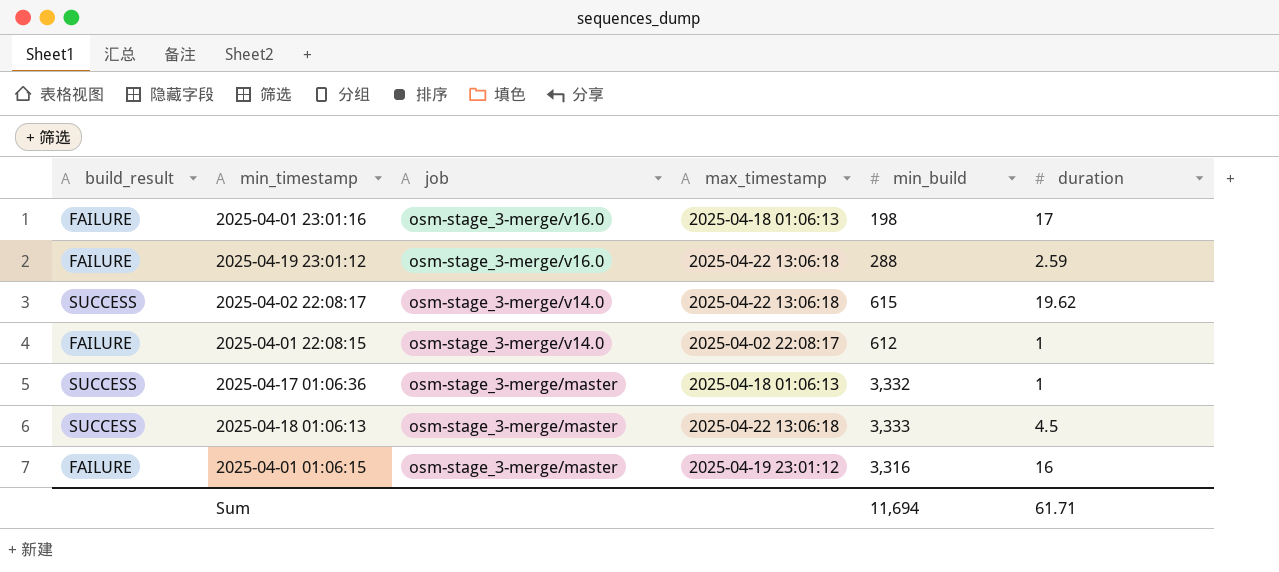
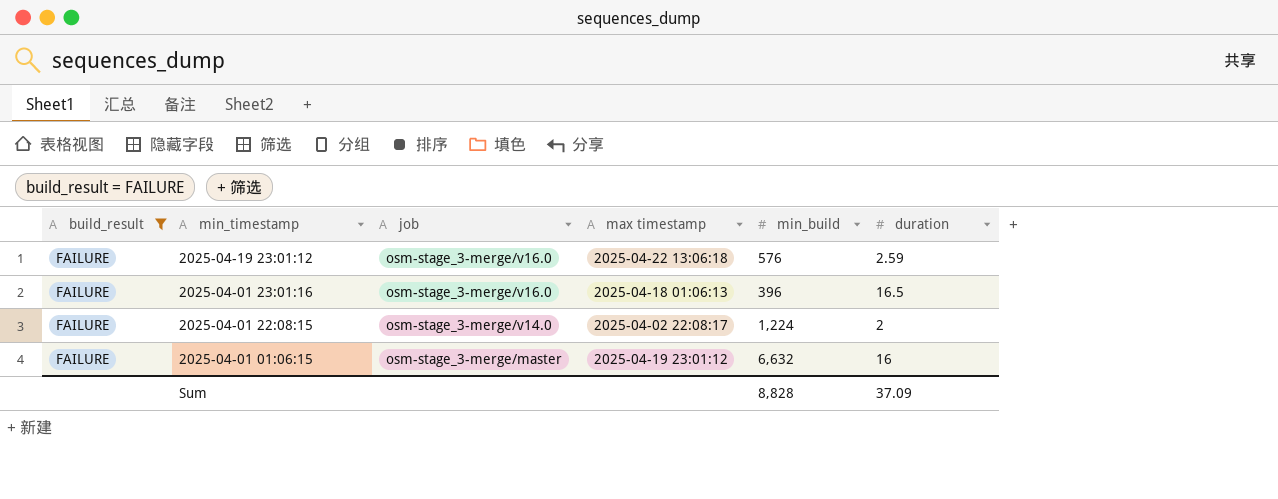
filter: none -> build_result = FAILURE
row order: job descending -> min_timestamp descending
column name: max_timestamp -> max timestamp
2025-04-19 23:01:12 | min_build: 288 -> 576
2025-04-01 23:01:16 | min_build: 198 -> 396
2025-04-01 23:01:16 | duration: 17 -> 16.5
2025-04-01 22:08:15 | min_build: 612 -> 1,224
2025-04-01 22:08:15 | duration: 1 -> 2
2025-04-01 01:06:15 | min_build: 3,316 -> 6,632
Sum | min_build: 11,694 -> 8,828
Sum | duration: 61.71 -> 37.09

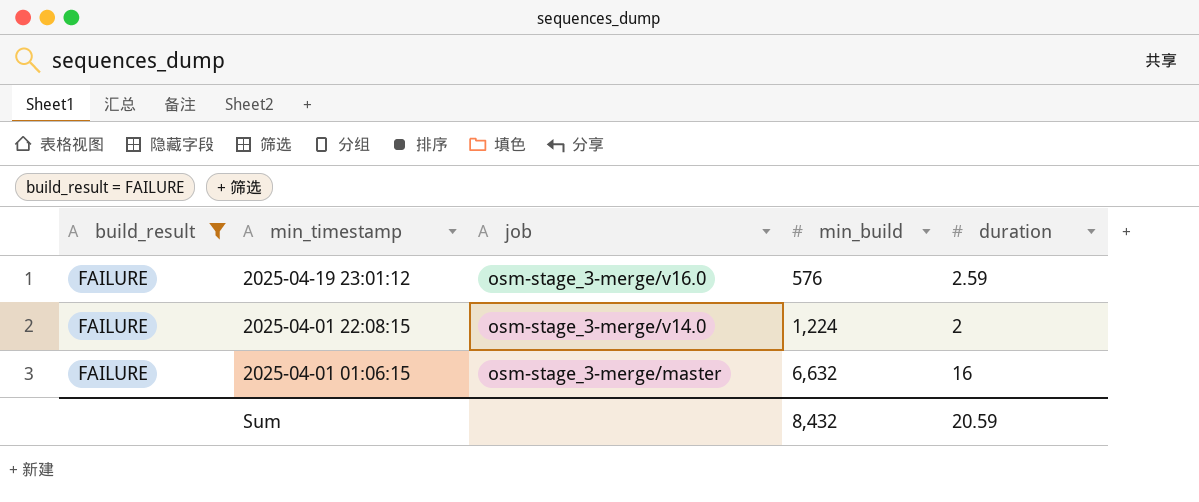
column max timestamp | position: 4 -> none
row 2025-04-01 23:01:16: FAILURE | osm-stage_3-merge/v16.0 | 2025-04-18 01:06:13 | 396 | 16.5 -> none
Sum | min_build: 8,828 -> 8,432
Sum | duration: 37.09 -> 20.59

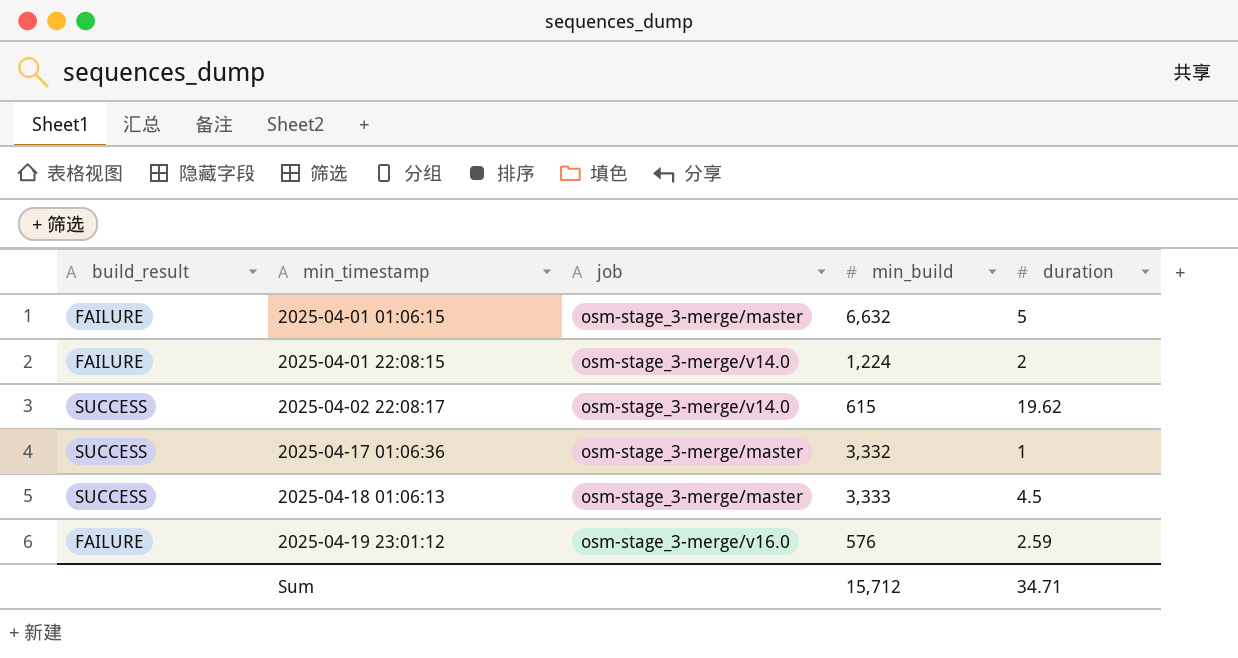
filter: build_result = FAILURE -> none
row order: min_timestamp descending -> min_timestamp ascending
2025-04-01 01:06:15 | duration: 16 -> 5
Sum | min_build: 8,432 -> 15,712
Sum | duration: 20.59 -> 34.71

